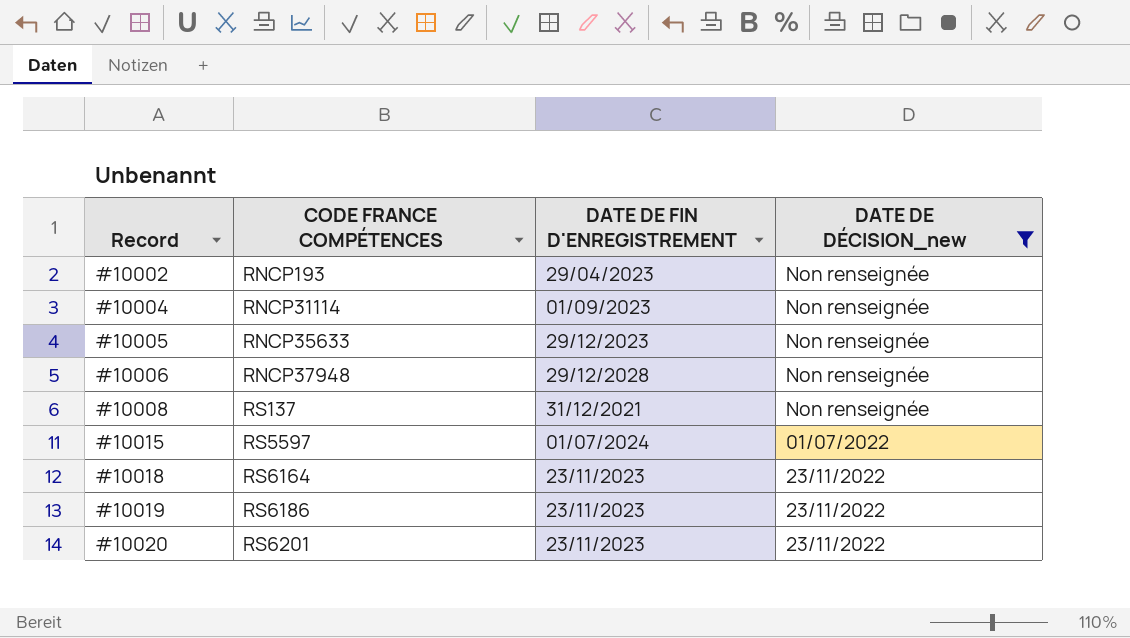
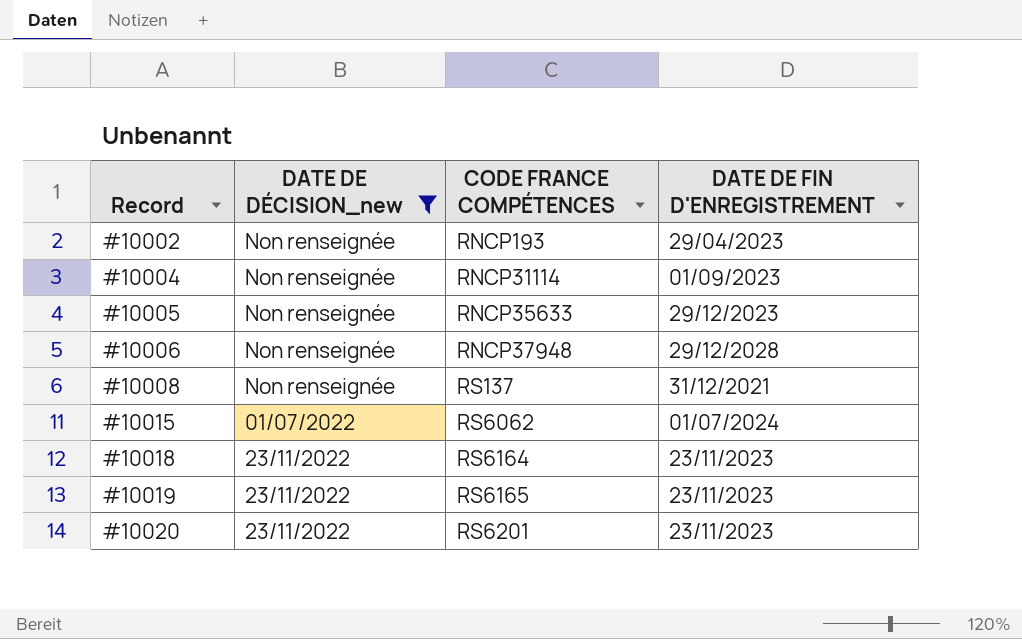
column DATE DE DÉCISION_new | position: 4 -> 2
#10015 | CODE FRANCE COMPÉTENCES: RS5597 -> RS6062
#10019 | CODE FRANCE COMPÉTENCES: RS6186 -> RS6165

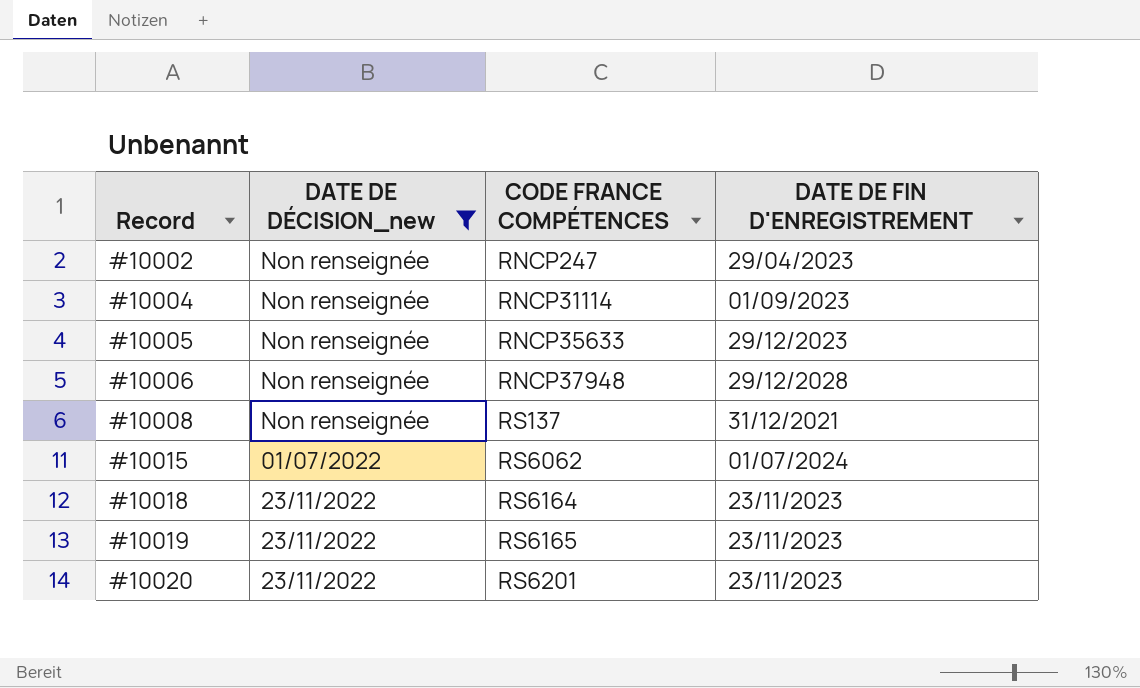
#10002 | CODE FRANCE COMPÉTENCES: RNCP193 -> RNCP247

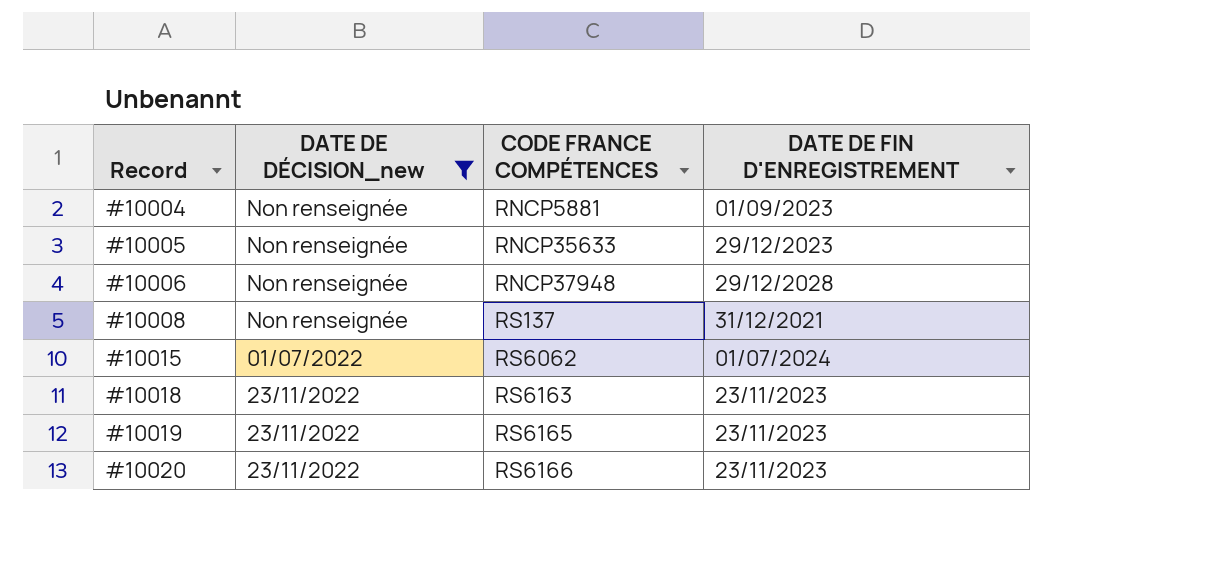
row #10002: Non renseignée | RNCP247 | 29/04/2023 -> none
#10004 | CODE FRANCE COMPÉTENCES: RNCP31114 -> RNCP5881
#10018 | CODE FRANCE COMPÉTENCES: RS6164 -> RS6163
#10020 | CODE FRANCE COMPÉTENCES: RS6201 -> RS6166

